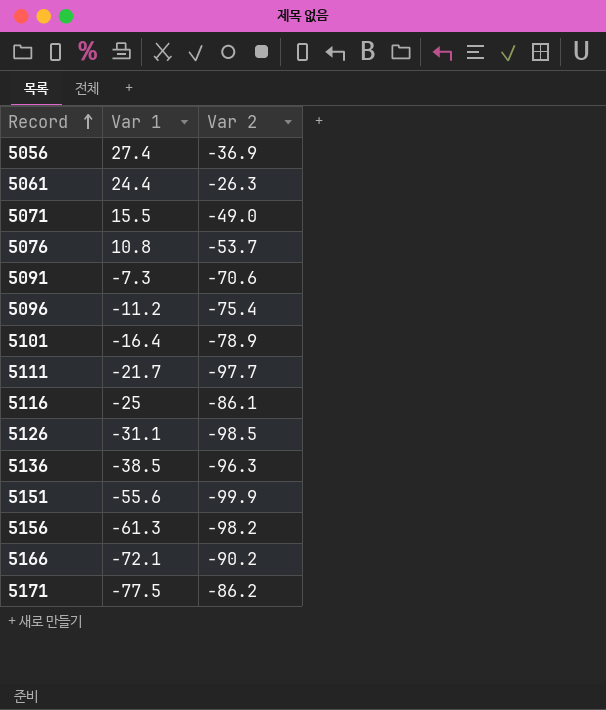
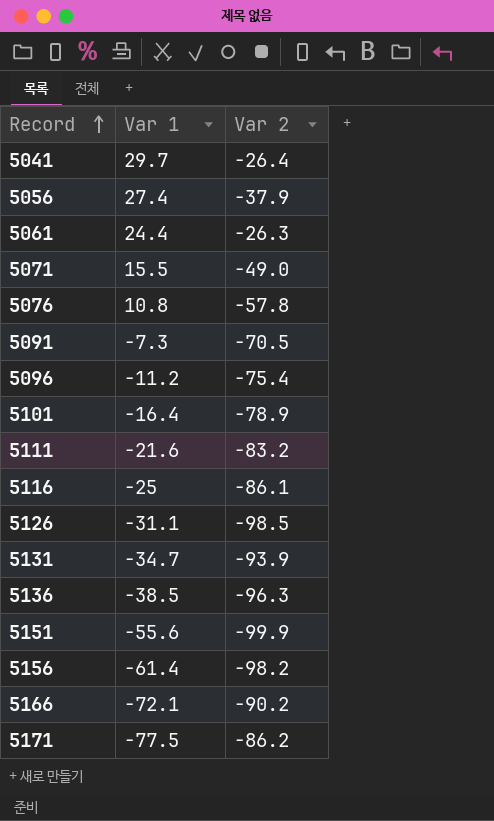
row 5041: none -> 29.7 | -26.4
5056 | Var 2: -36.9 -> -37.9
5076 | Var 2: -53.7 -> -57.8
5091 | Var 2: -70.6 -> -70.5
5111 | Var 1: -21.7 -> -21.6
5111 | Var 2: -97.7 -> -83.2
row 5131: none -> -34.7 | -93.9
5156 | Var 1: -61.3 -> -61.4

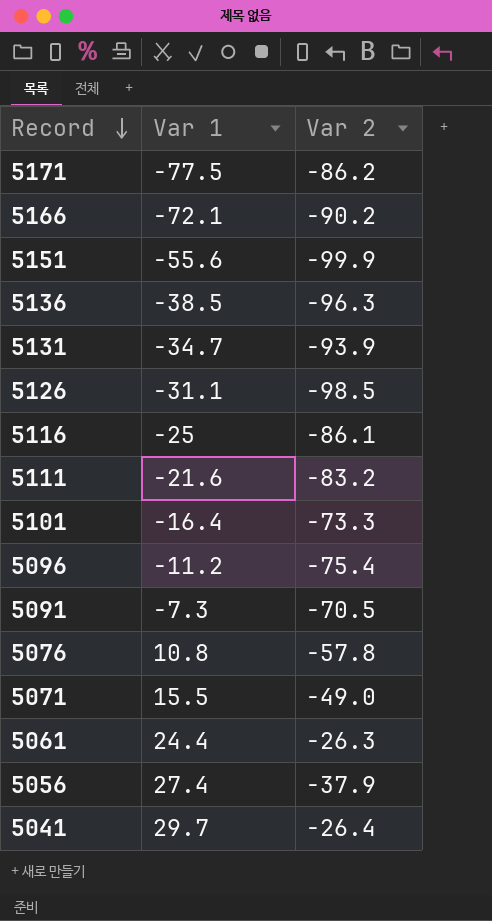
row order: Record ascending -> Record descending
row 5156: -61.4 | -98.2 -> none
5101 | Var 2: -78.9 -> -73.3

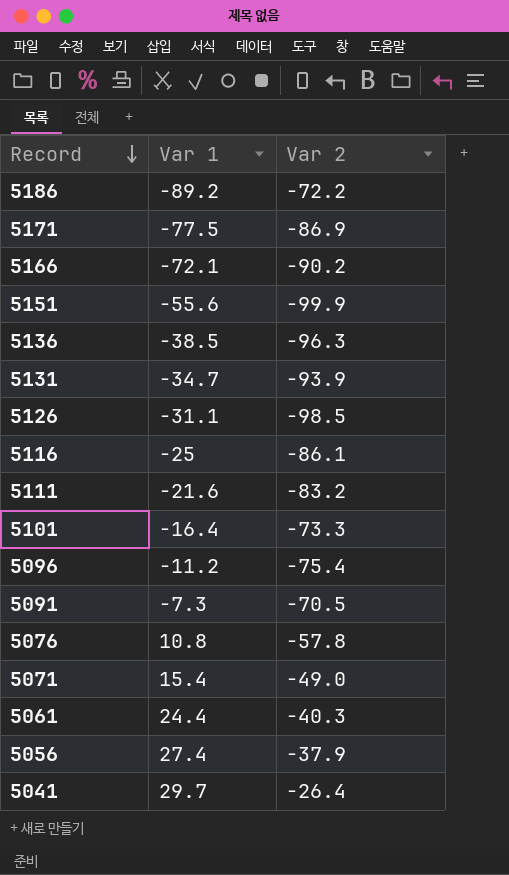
row 5186: none -> -89.2 | -72.2
5171 | Var 2: -86.2 -> -86.9
5071 | Var 1: 15.5 -> 15.4
5061 | Var 2: -26.3 -> -40.3

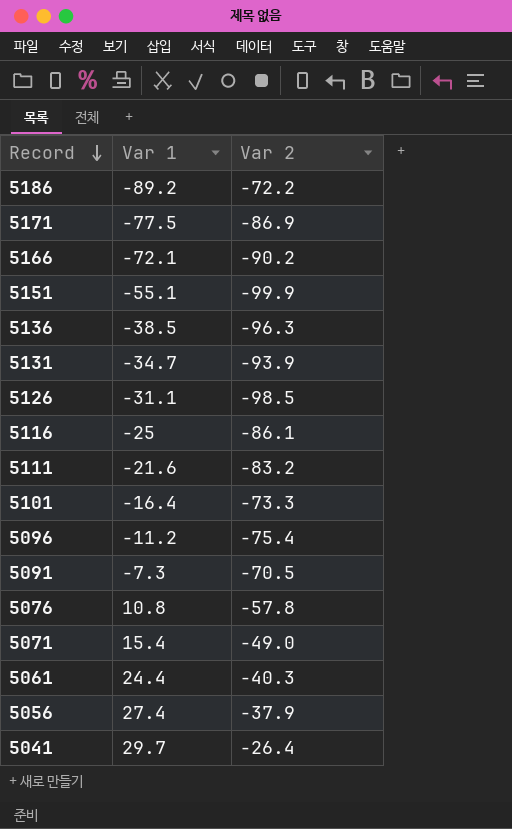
5151 | Var 1: -55.6 -> -55.1

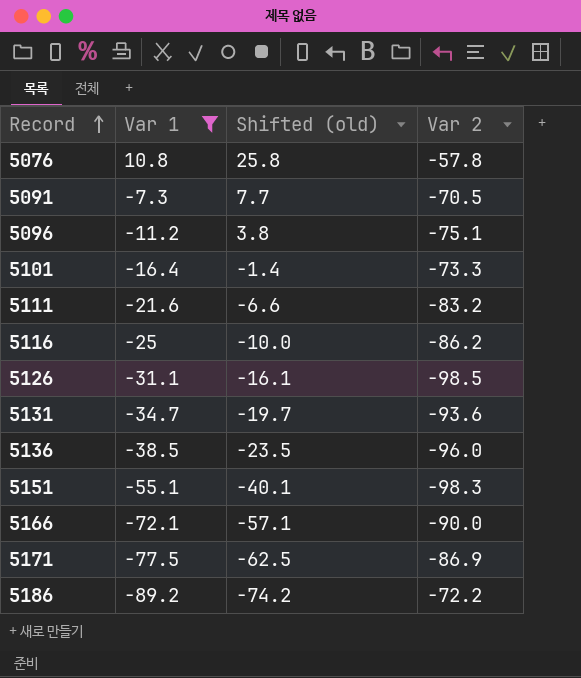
filter: none -> Var 1 <= 10.8
row order: Record descending -> Record ascending
column Shifted (old) | formula: none -> [Var 1] + 15
5096 | Var 2: -75.4 -> -75.1
5116 | Var 2: -86.1 -> -86.2
5131 | Var 2: -93.9 -> -93.6
5136 | Var 2: -96.3 -> -96.0
5151 | Var 2: -99.9 -> -98.3
5166 | Var 2: -90.2 -> -90.0

